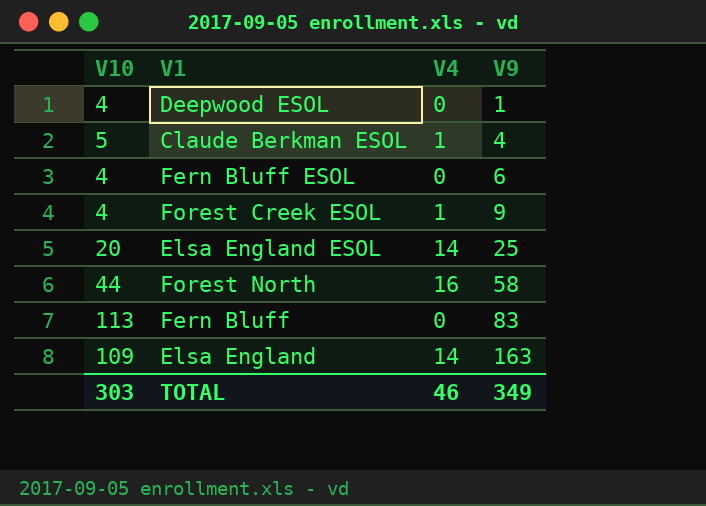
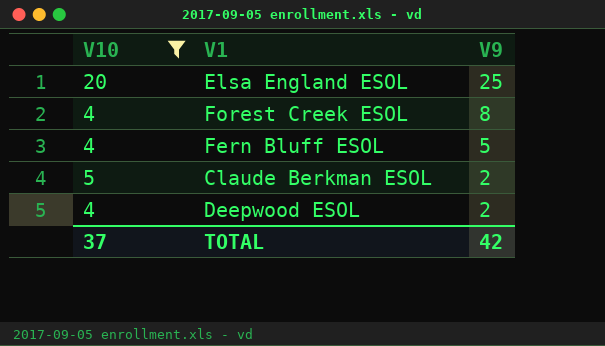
filter: none -> V10 <= 20
row order: V9 ascending -> V9 descending
column V4 | position: 3 -> none
Forest Creek ESOL | V9: 9 -> 8
Fern Bluff ESOL | V9: 6 -> 5
Claude Berkman ESOL | V9: 4 -> 2
Deepwood ESOL | V9: 1 -> 2
TOTAL | V10: 303 -> 37
TOTAL | V9: 349 -> 42

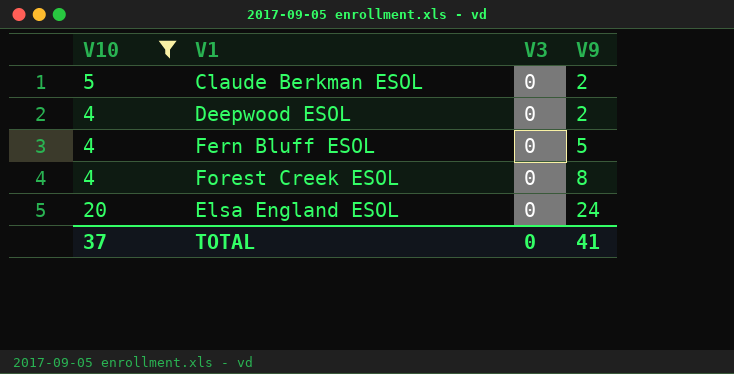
row order: V9 descending -> V9 ascending
column V3 | position: none -> 3
Elsa England ESOL | V9: 25 -> 24
TOTAL | V9: 42 -> 41

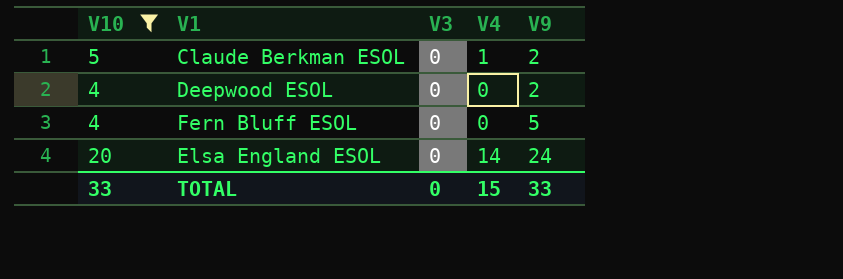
column V4 | position: none -> 4
row Forest Creek ESOL: 4 | 0 | 8 -> none
TOTAL | V10: 37 -> 33
TOTAL | V9: 41 -> 33

